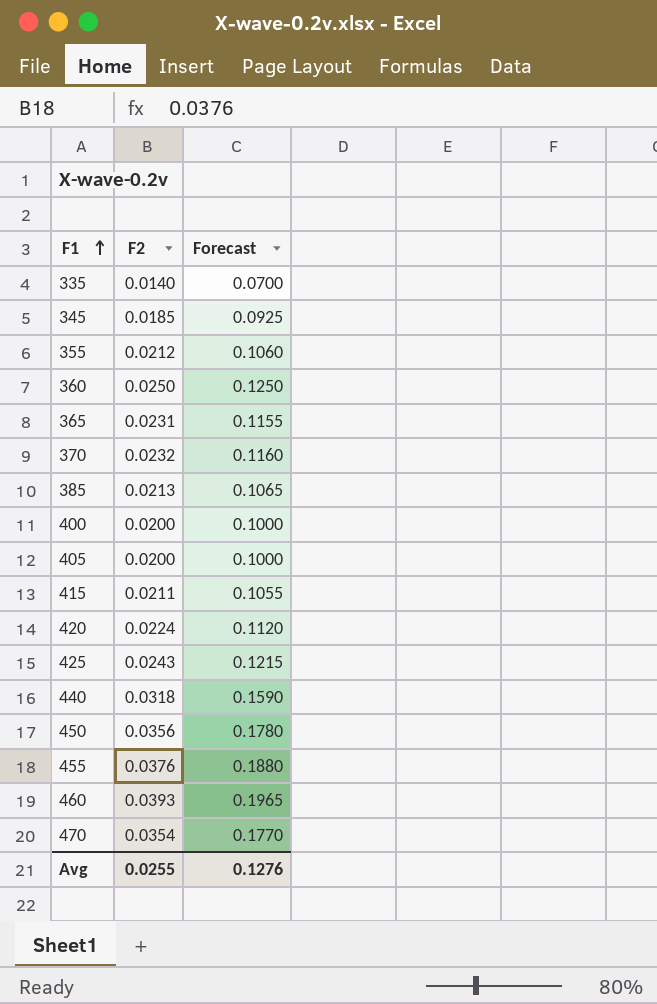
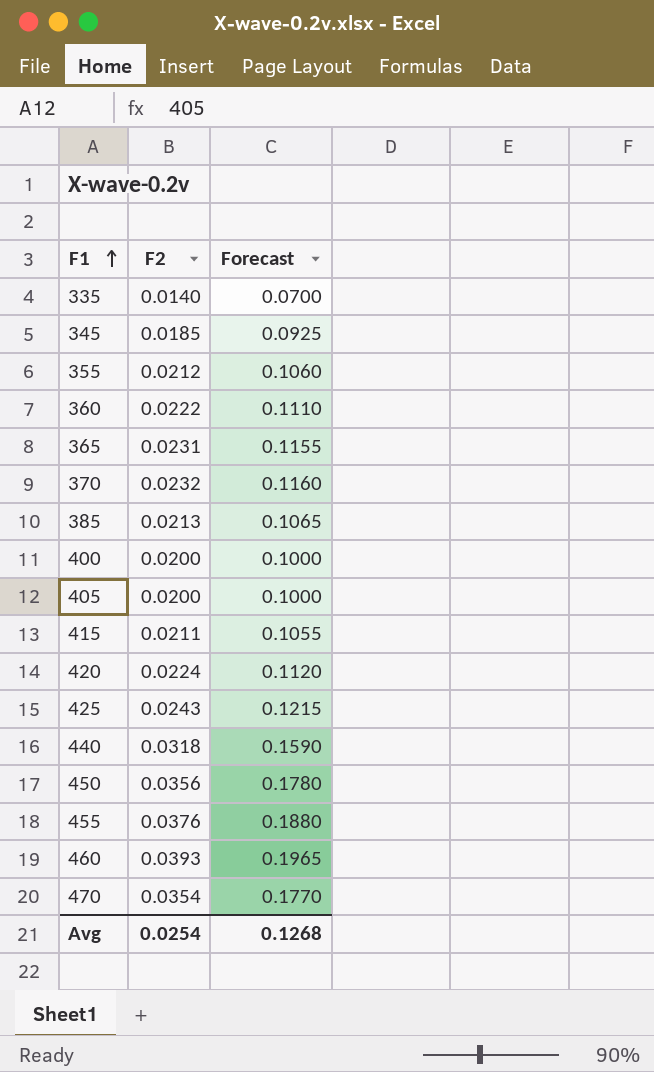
360 | F2: 0.0250 -> 0.0222
360 | Forecast: 0.1250 -> 0.1110
Avg | F2: 0.0255 -> 0.0254
Avg | Forecast: 0.1276 -> 0.1268

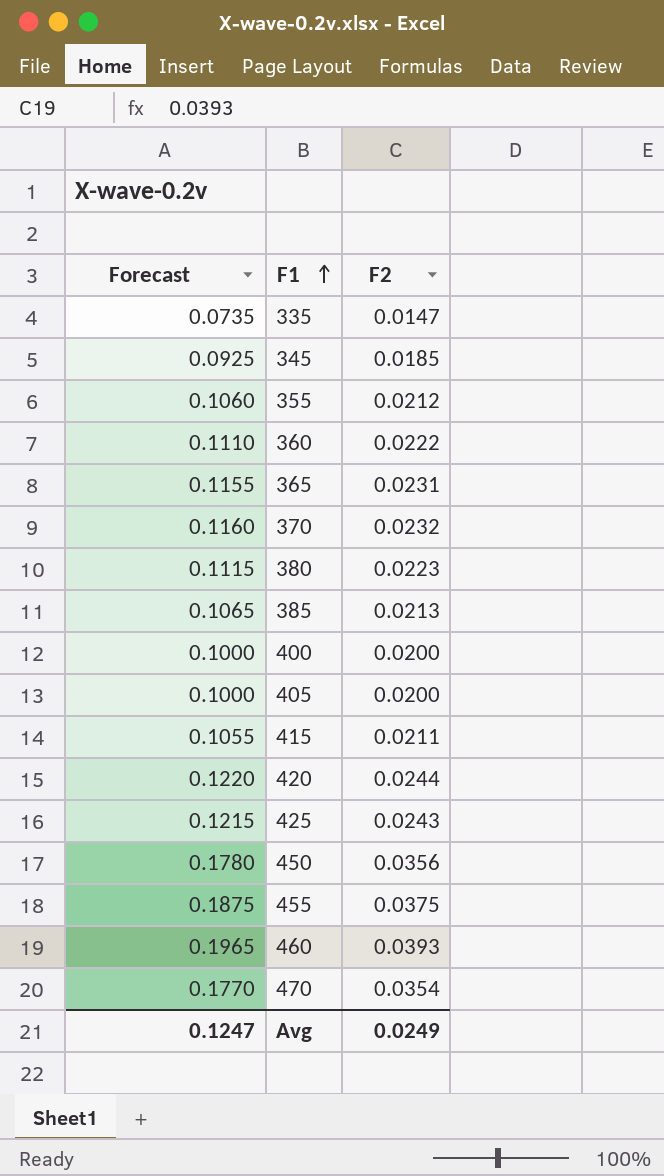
column Forecast | position: 3 -> 1
row 440: 0.0318 | 0.1590 -> none
335 | Forecast: 0.0700 -> 0.0735
335 | F2: 0.0140 -> 0.0147
row 380: none -> 0.1115 | 0.0223
420 | Forecast: 0.1120 -> 0.1220
420 | F2: 0.0224 -> 0.0244
455 | Forecast: 0.1880 -> 0.1875
455 | F2: 0.0376 -> 0.0375
Avg | Forecast: 0.1268 -> 0.1247
Avg | F2: 0.0254 -> 0.0249

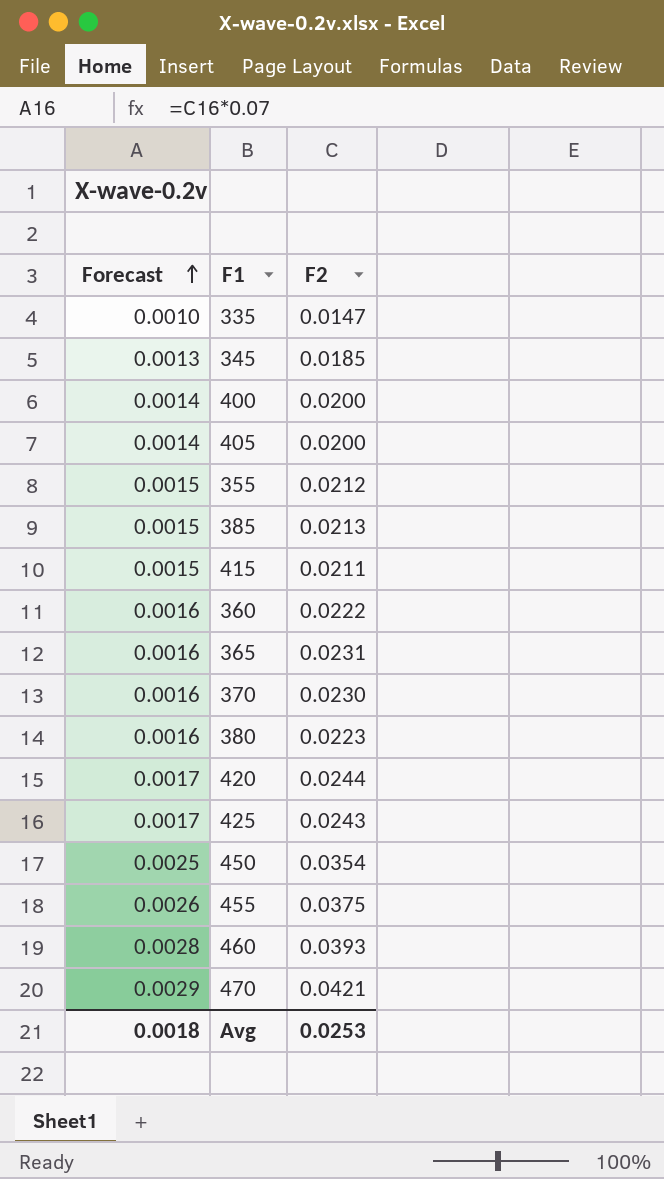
row order: F1 ascending -> Forecast ascending
column Forecast | formula: [F2] * 5 -> [F2] * 0.07
370 | F2: 0.0232 -> 0.0230
450 | F2: 0.0356 -> 0.0354
470 | F2: 0.0354 -> 0.0421
Avg | Forecast: 0.1247 -> 0.0018
Avg | F2: 0.0249 -> 0.0253

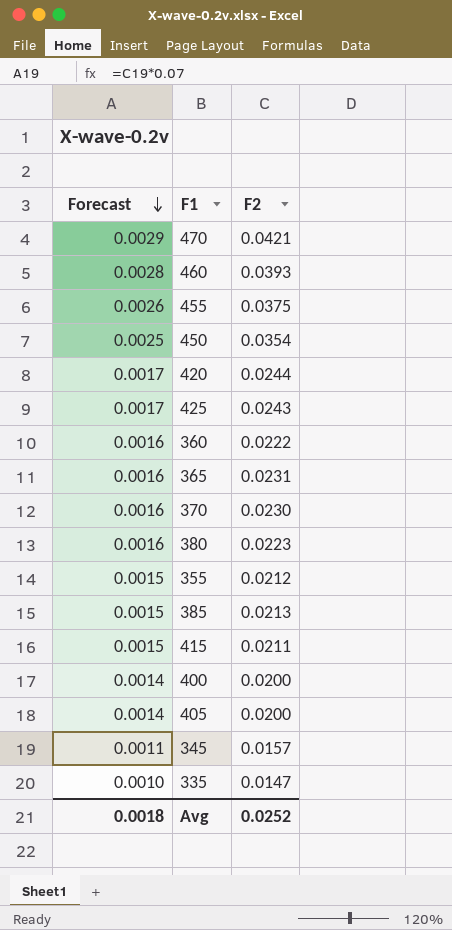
row order: Forecast ascending -> Forecast descending
345 | Forecast: 0.0013 -> 0.0011
345 | F2: 0.0185 -> 0.0157
Avg | F2: 0.0253 -> 0.0252

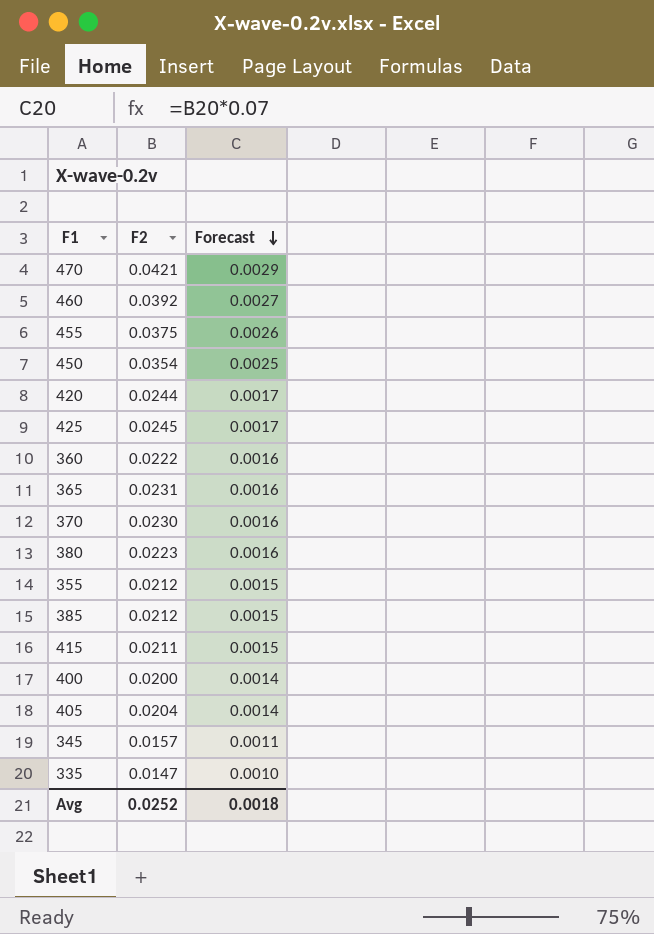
column Forecast | position: 1 -> 3
460 | F2: 0.0393 -> 0.0392
460 | Forecast: 0.0028 -> 0.0027
425 | F2: 0.0243 -> 0.0245
385 | F2: 0.0213 -> 0.0212
405 | F2: 0.0200 -> 0.0204

